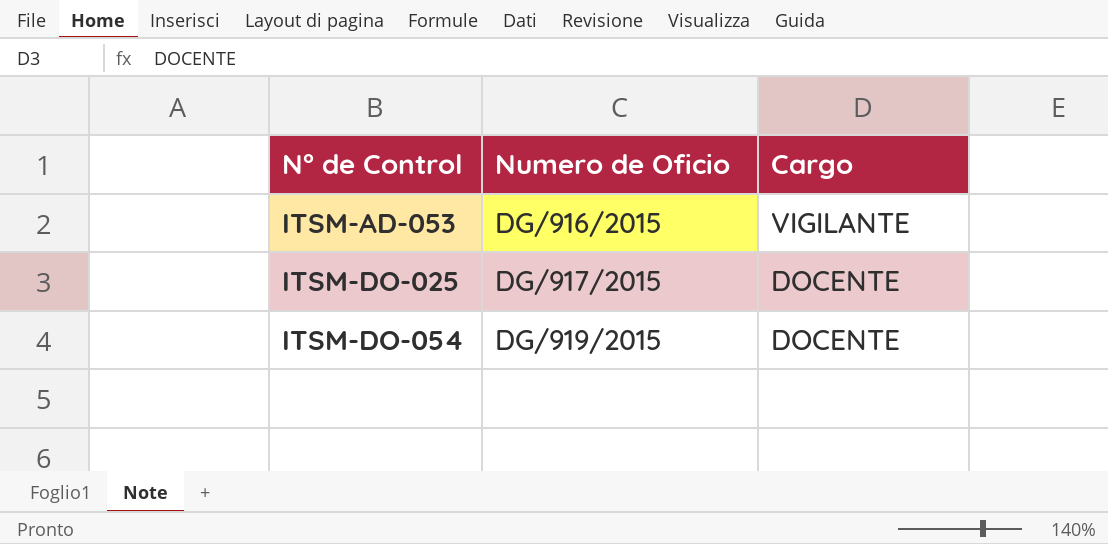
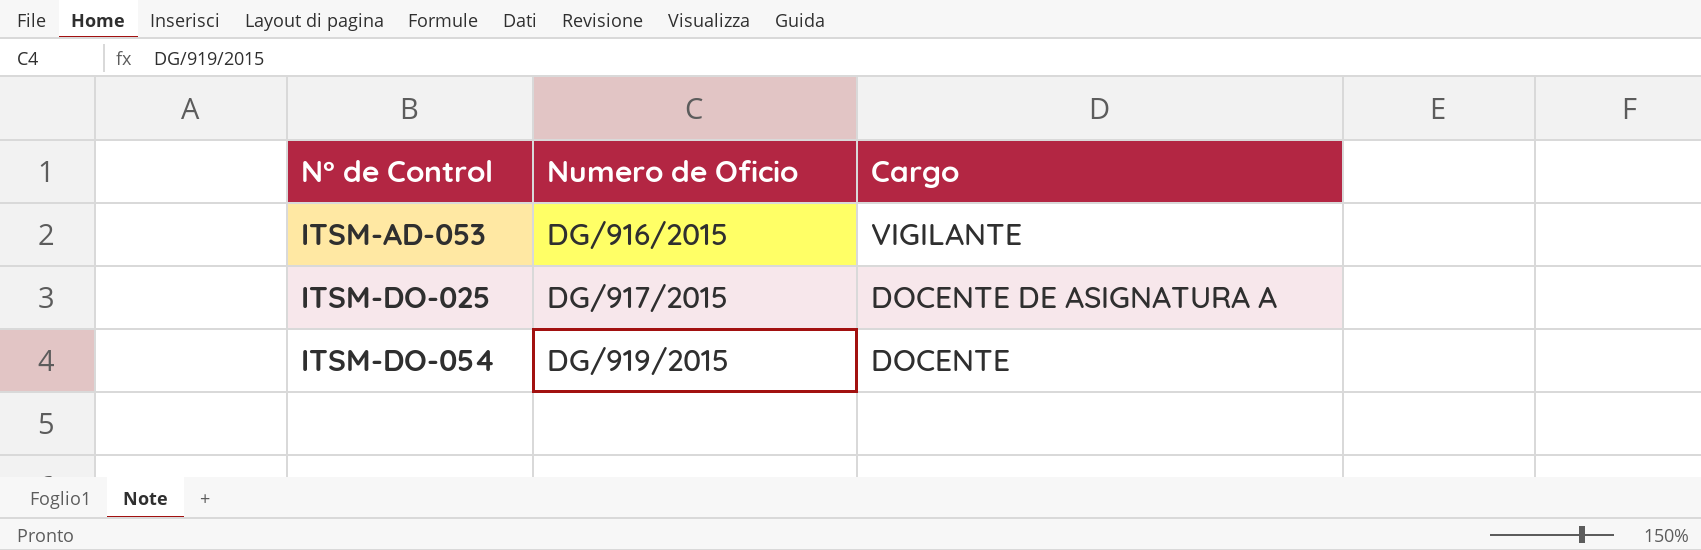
ITSM-DO-025 | Cargo: DOCENTE -> DOCENTE DE ASIGNATURA A

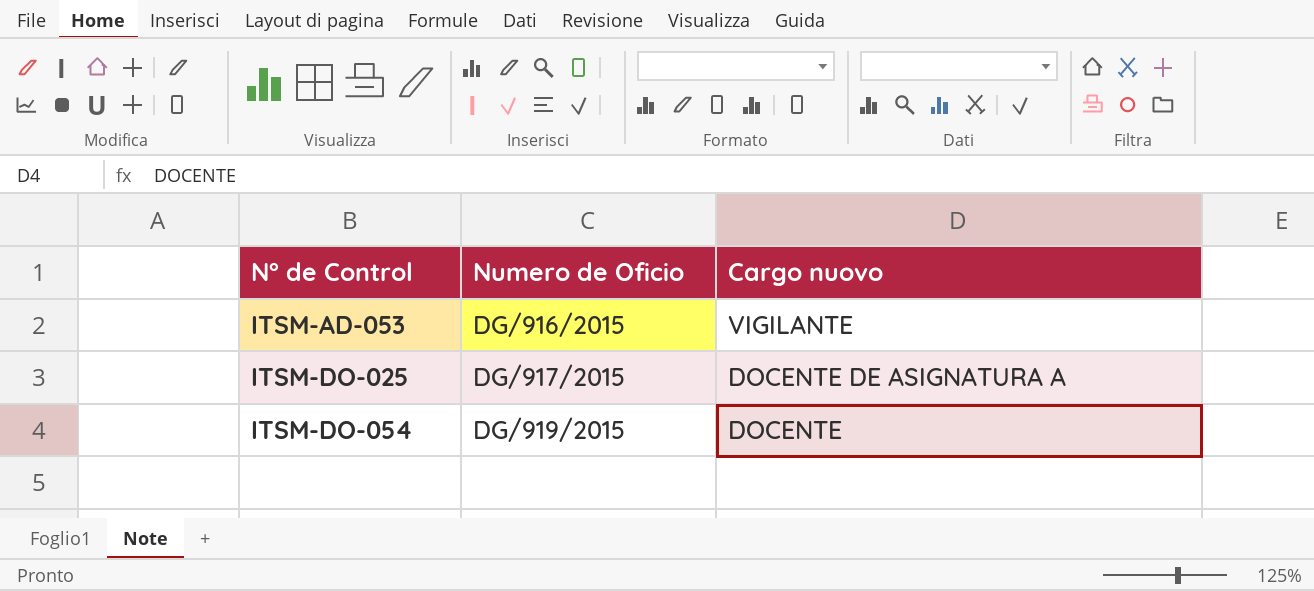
column name: Cargo -> Cargo nuovo

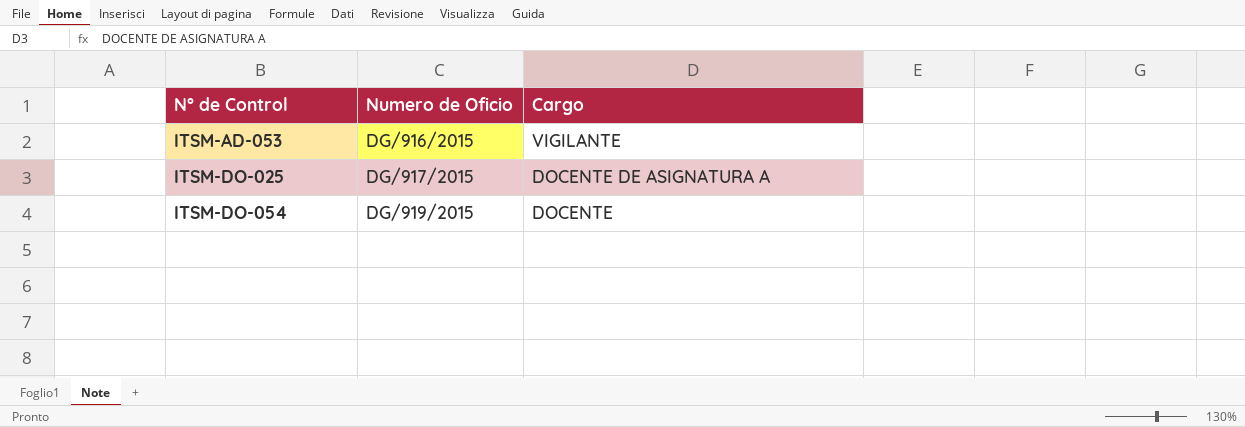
column name: Cargo nuovo -> Cargo

